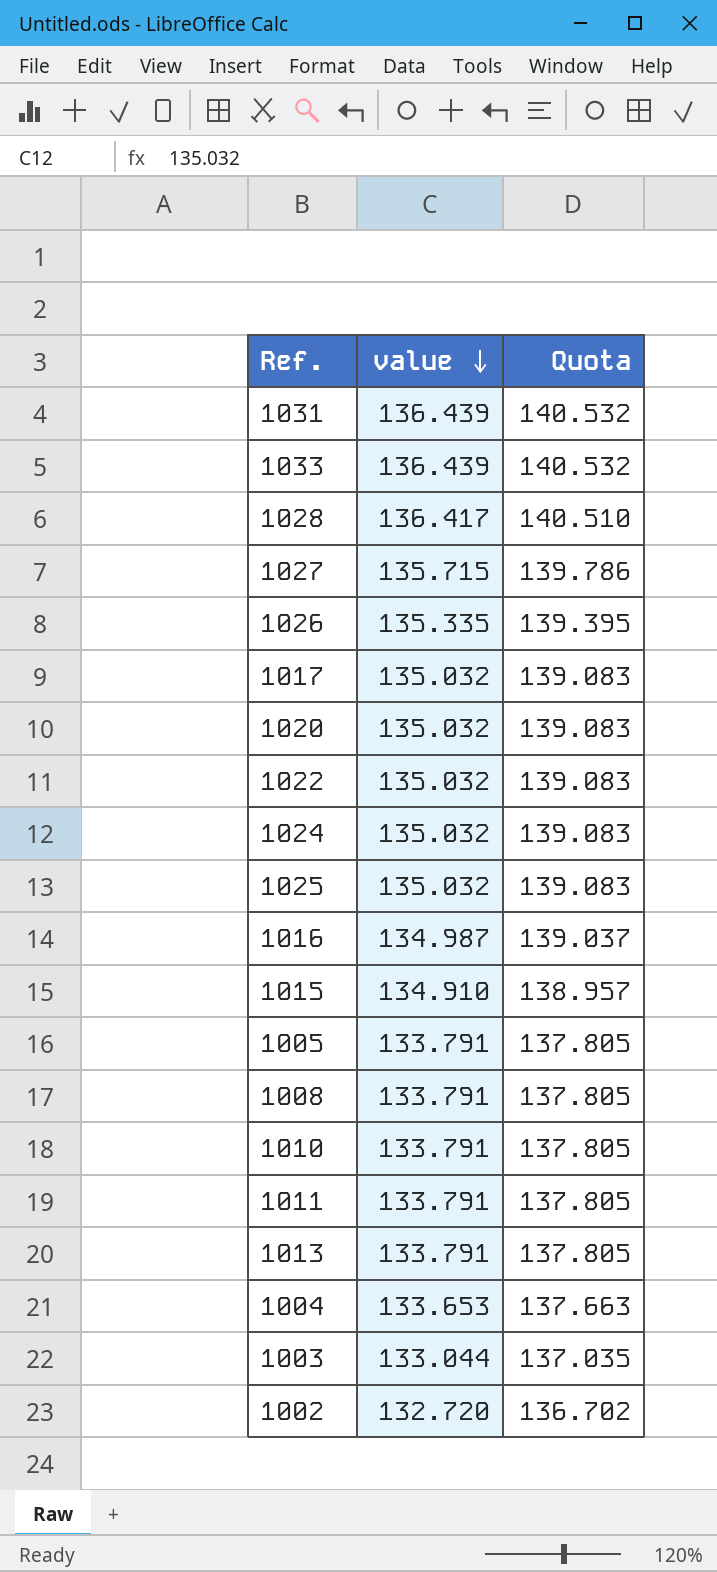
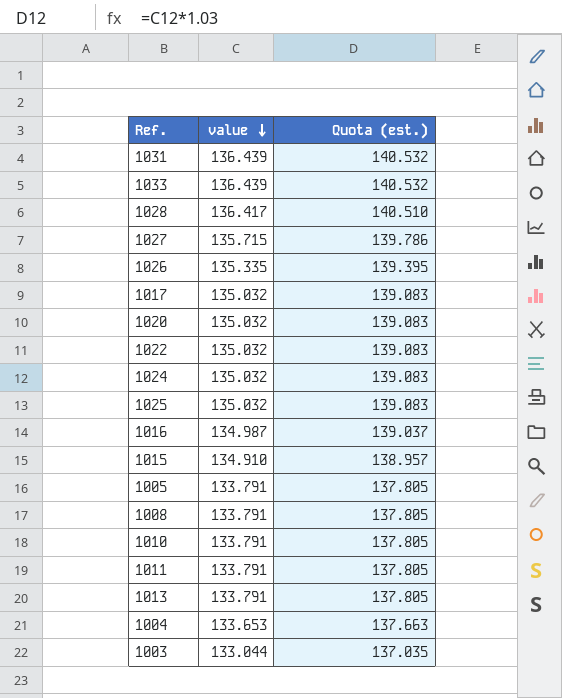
column name: Quota -> Quota (est.)
row 1002: 132.720 | 136.702 -> none

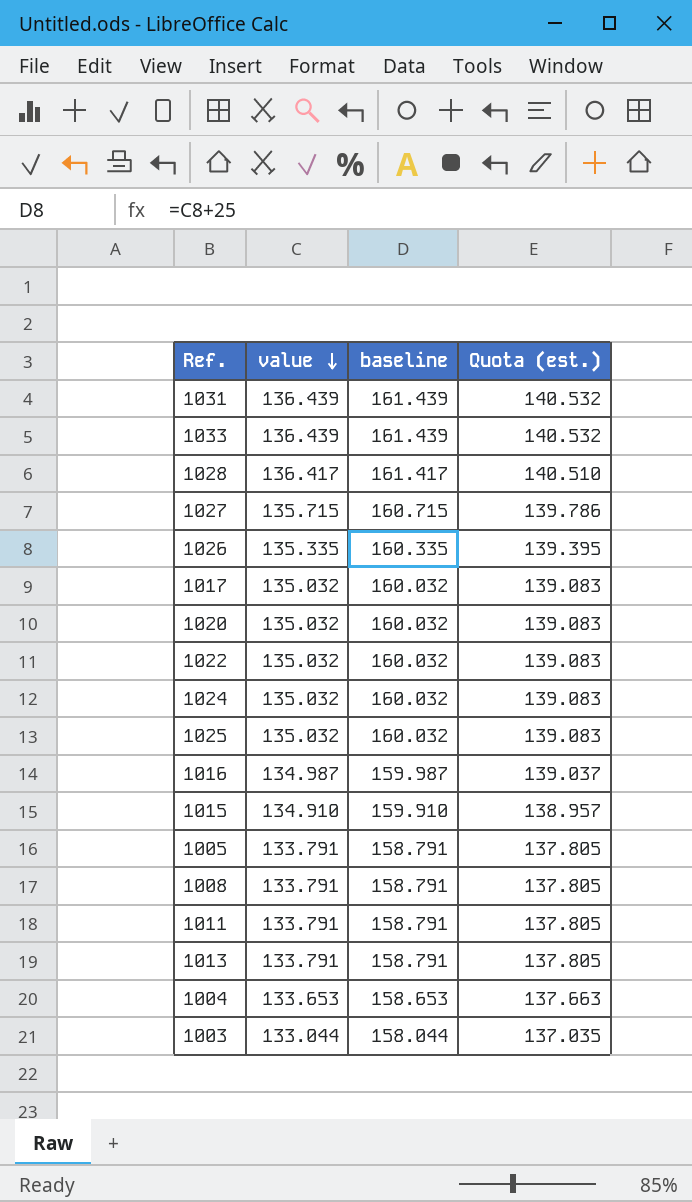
column baseline | formula: none -> [value] + 25
row 1010: 133.791 | 137.805 -> none

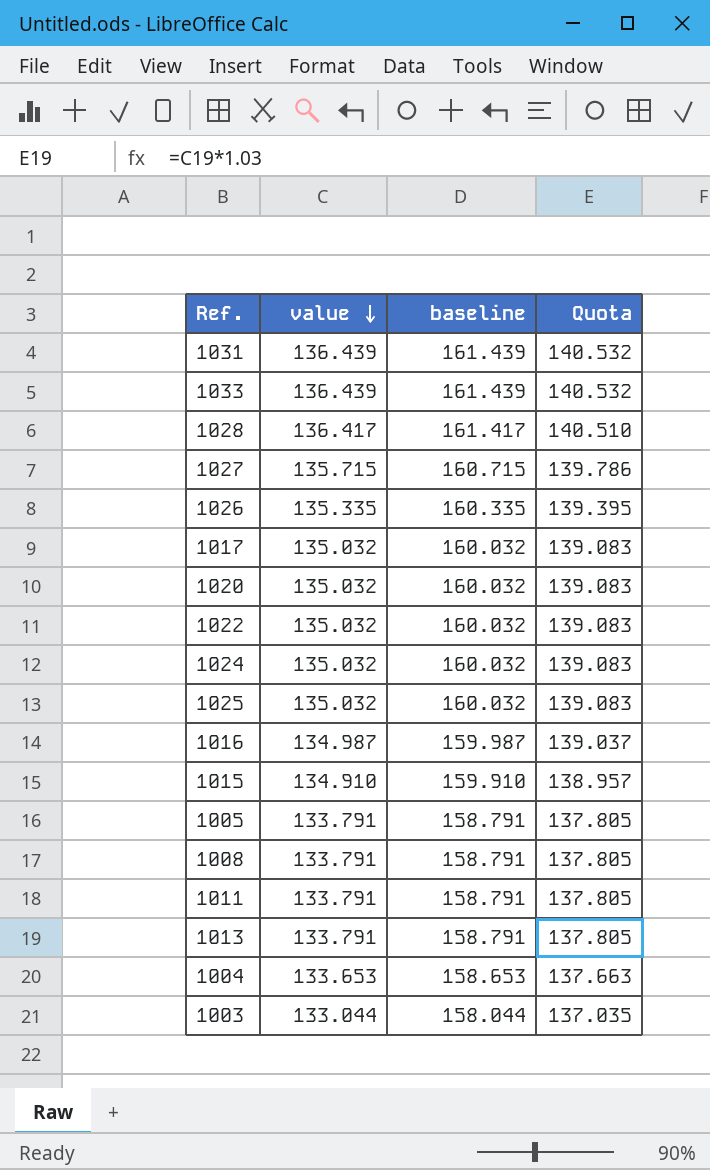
column name: Quota (est.) -> Quota

